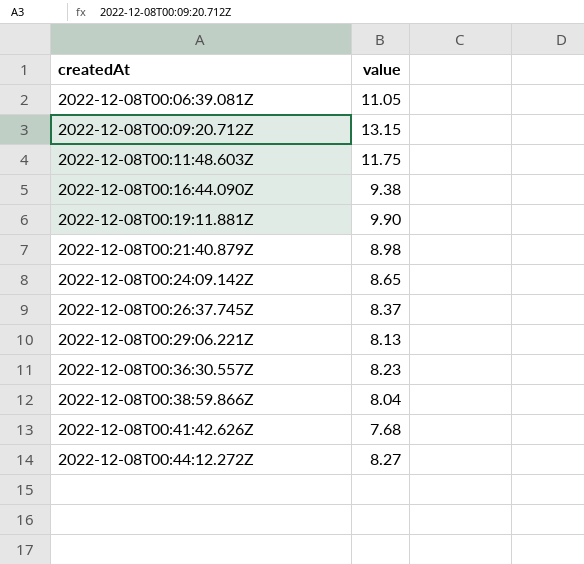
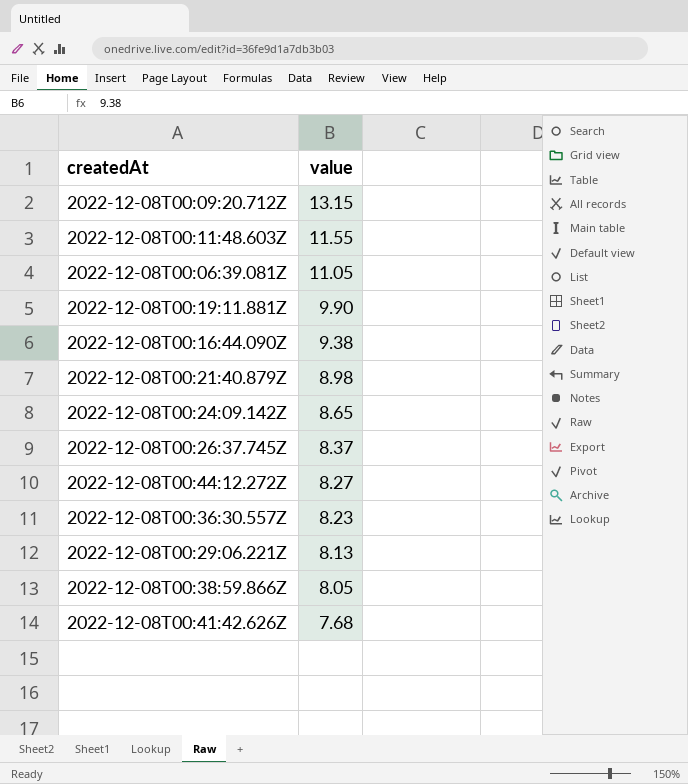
row order: createdAt ascending -> value descending
2022-12-08T00:11:48.603Z | value: 11.75 -> 11.55
2022-12-08T00:38:59.866Z | value: 8.04 -> 8.05

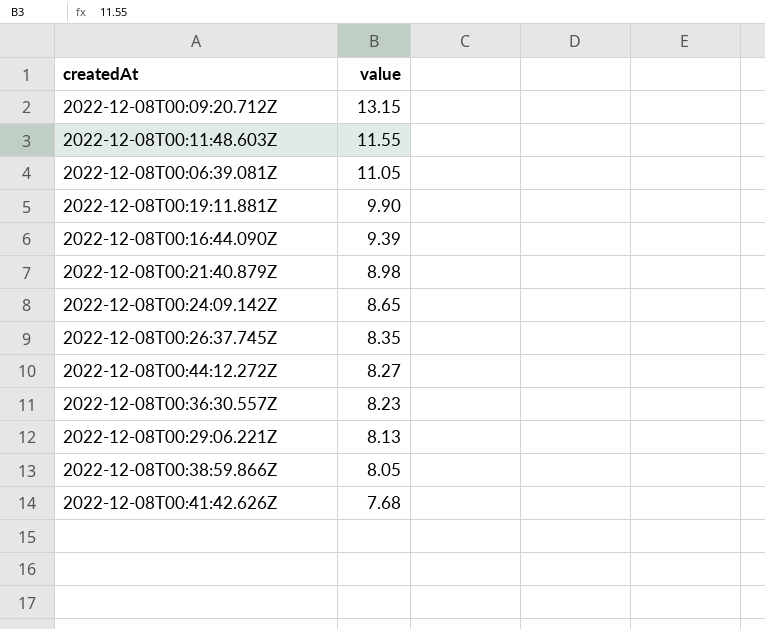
2022-12-08T00:16:44.090Z | value: 9.38 -> 9.39
2022-12-08T00:26:37.745Z | value: 8.37 -> 8.35

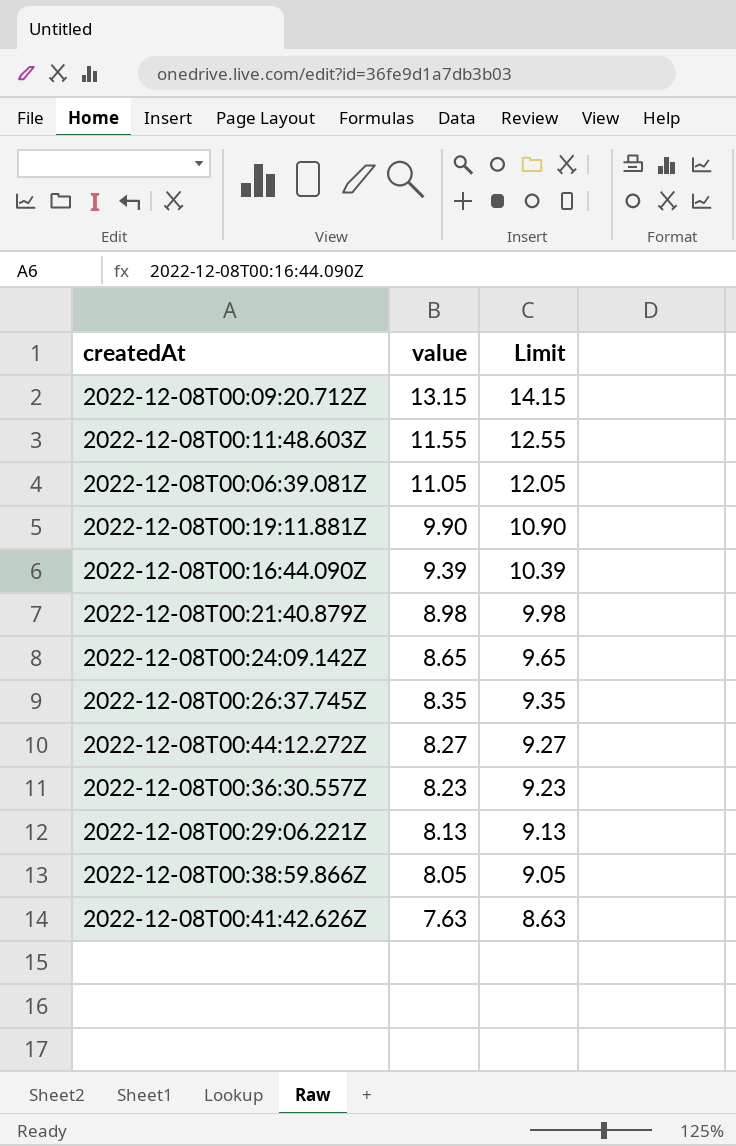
column Limit | formula: none -> [value] + 1
2022-12-08T00:41:42.626Z | value: 7.68 -> 7.63

